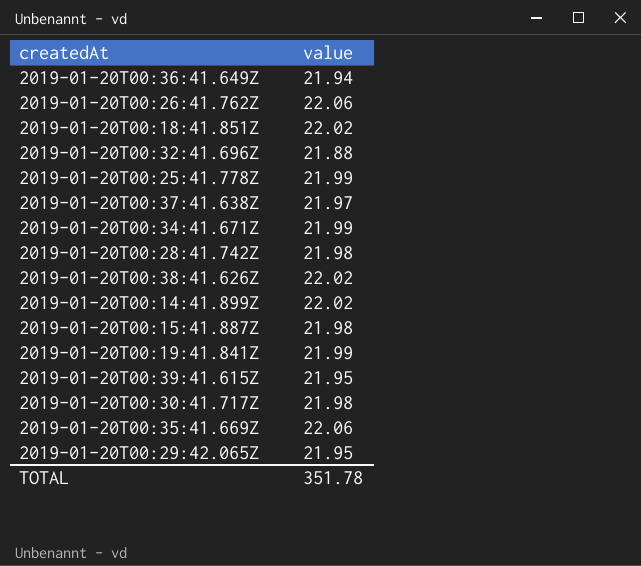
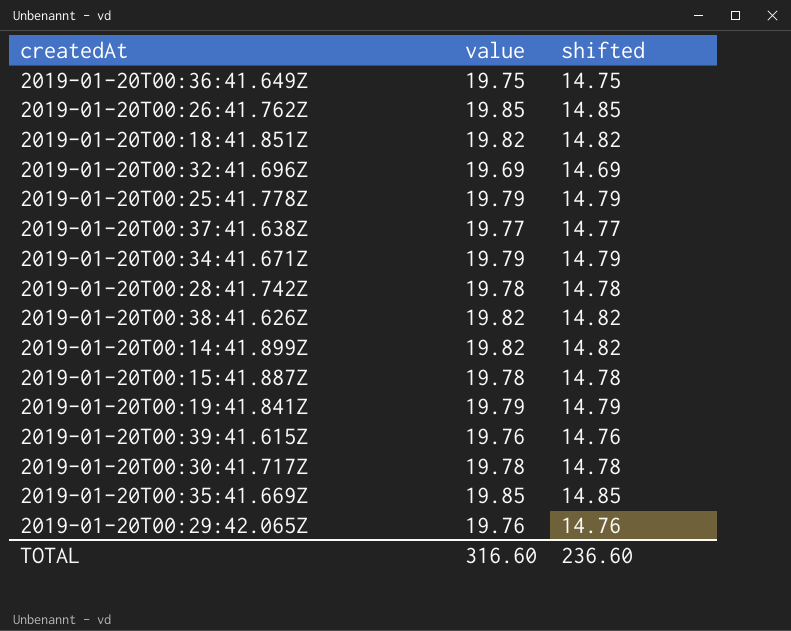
column shifted | formula: none -> [value] - 5
2019-01-20T00:36:41.649Z | value: 21.94 -> 19.75
2019-01-20T00:26:41.762Z | value: 22.06 -> 19.85
2019-01-20T00:18:41.851Z | value: 22.02 -> 19.82
2019-01-20T00:32:41.696Z | value: 21.88 -> 19.69
2019-01-20T00:25:41.778Z | value: 21.99 -> 19.79
2019-01-20T00:37:41.638Z | value: 21.97 -> 19.77
2019-01-20T00:34:41.671Z | value: 21.99 -> 19.79
2019-01-20T00:28:41.742Z | value: 21.98 -> 19.78
2019-01-20T00:38:41.626Z | value: 22.02 -> 19.82
2019-01-20T00:14:41.899Z | value: 22.02 -> 19.82
2019-01-20T00:15:41.887Z | value: 21.98 -> 19.78
2019-01-20T00:19:41.841Z | value: 21.99 -> 19.79
2019-01-20T00:39:41.615Z | value: 21.95 -> 19.76
2019-01-20T00:30:41.717Z | value: 21.98 -> 19.78
2019-01-20T00:35:41.669Z | value: 22.06 -> 19.85
2019-01-20T00:29:42.065Z | value: 21.95 -> 19.76
TOTAL | value: 351.78 -> 316.60

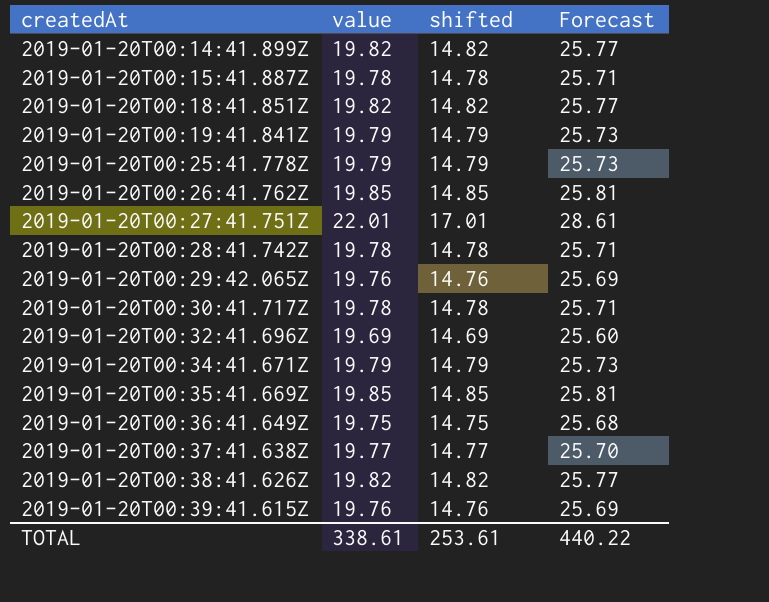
row order: none -> createdAt ascending
column Forecast | formula: none -> [value] * 1.3
row 2019-01-20T00:27:41.751Z: none -> 22.01 | 17.01 | 28.61
TOTAL | value: 316.60 -> 338.61
TOTAL | shifted: 236.60 -> 253.61

